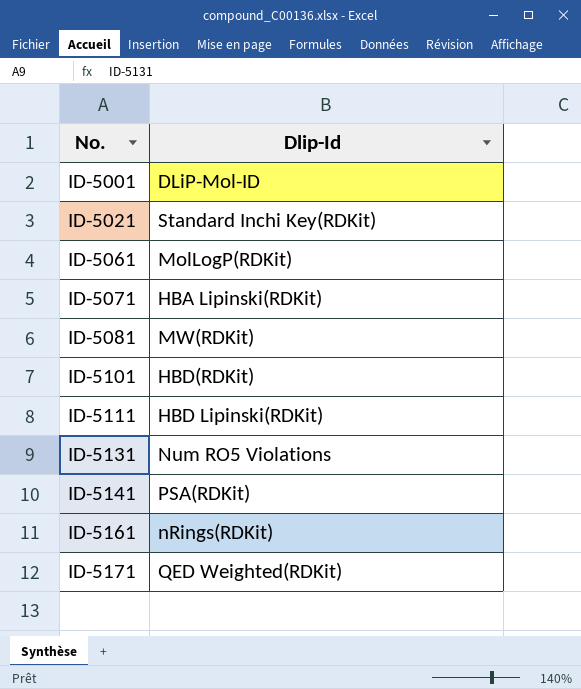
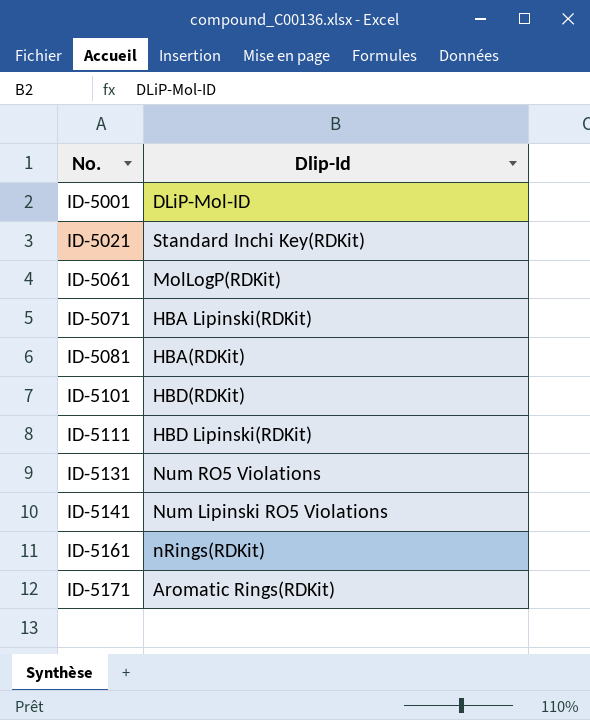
ID-5081 | Dlip-Id: MW(RDKit) -> HBA(RDKit)
ID-5141 | Dlip-Id: PSA(RDKit) -> Num Lipinski RO5 Violations
ID-5171 | Dlip-Id: QED Weighted(RDKit) -> Aromatic Rings(RDKit)

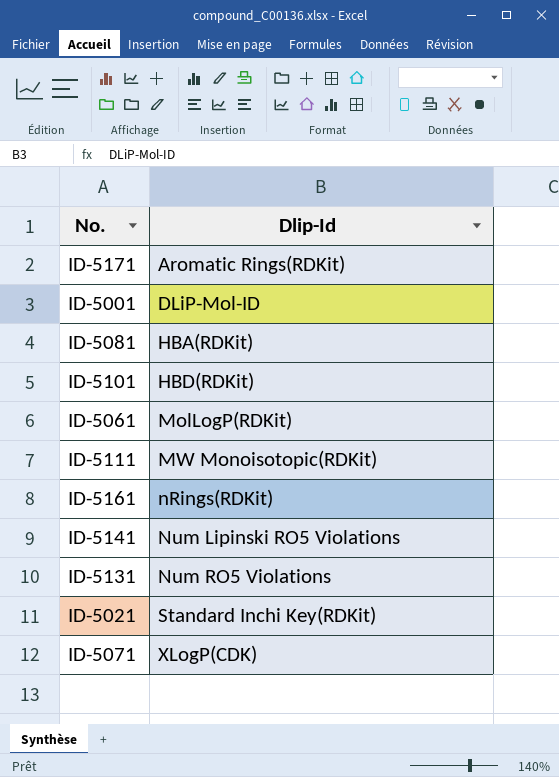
row order: No. ascending -> Dlip-Id ascending
ID-5111 | Dlip-Id: HBD Lipinski(RDKit) -> MW Monoisotopic(RDKit)
ID-5071 | Dlip-Id: HBA Lipinski(RDKit) -> XLogP(CDK)

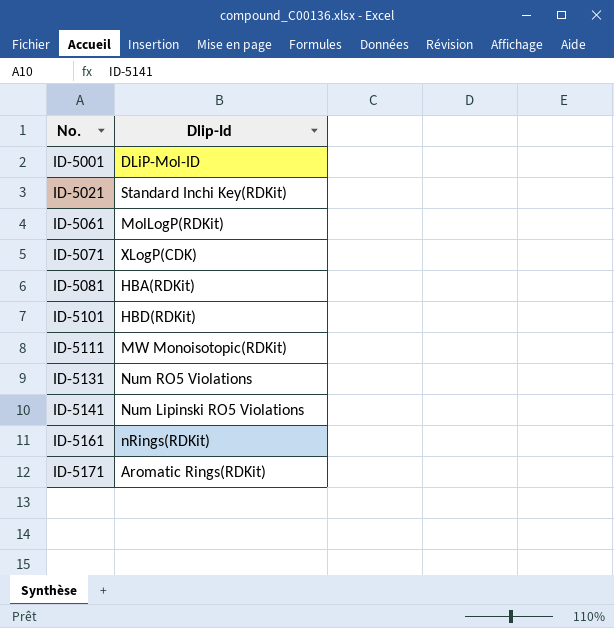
row order: Dlip-Id ascending -> No. ascending

